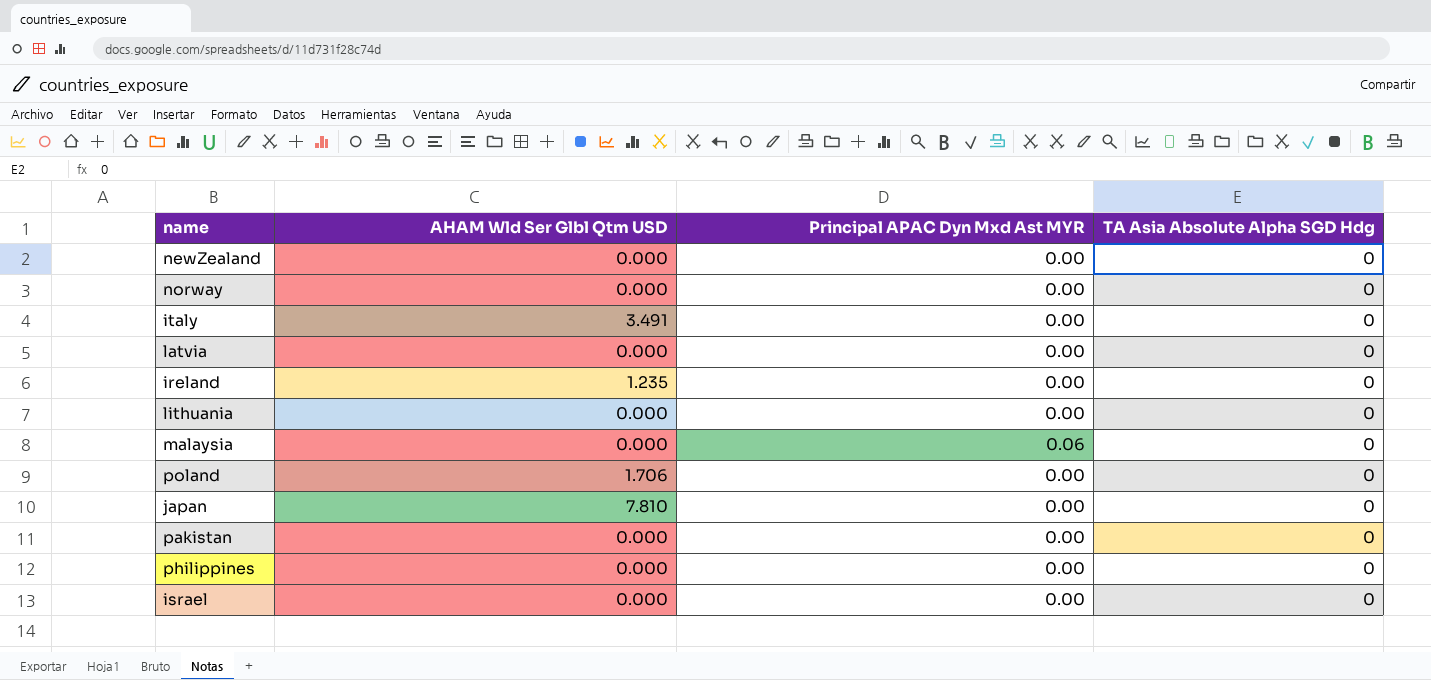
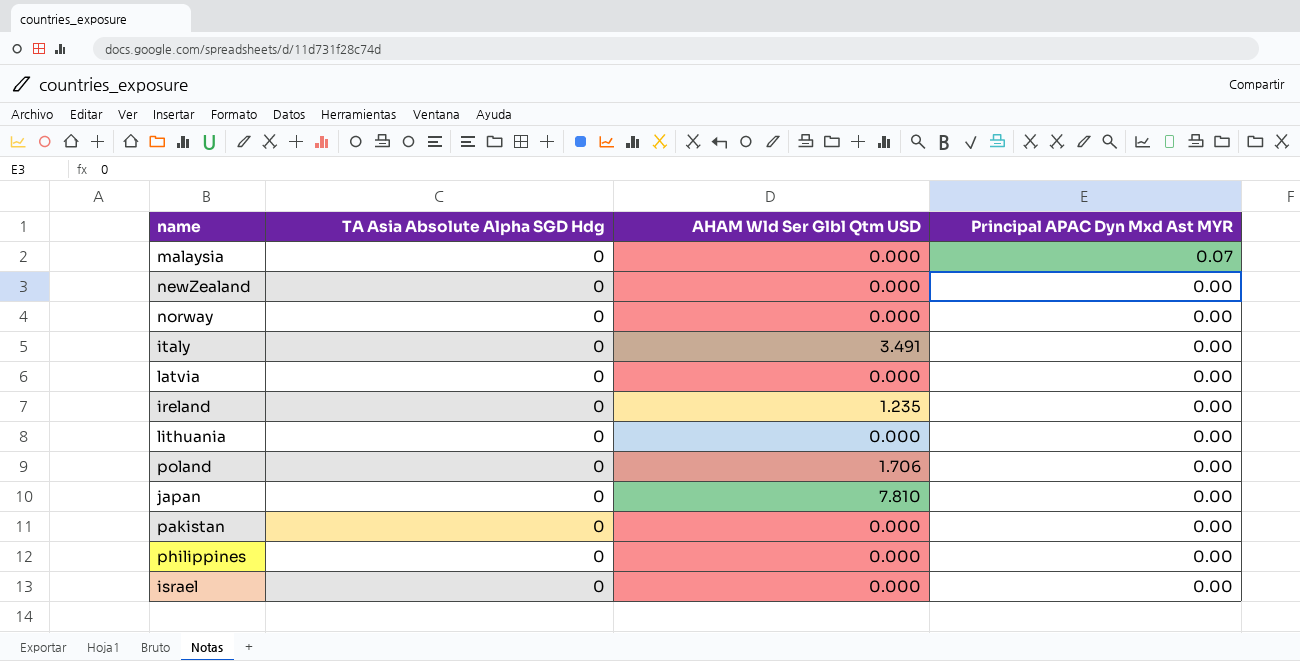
row order: none -> Principal APAC Dyn Mxd Ast MYR descending
column TA Asia Absolute Alpha SGD Hdg | position: 4 -> 2
malaysia | Principal APAC Dyn Mxd Ast MYR: 0.06 -> 0.07

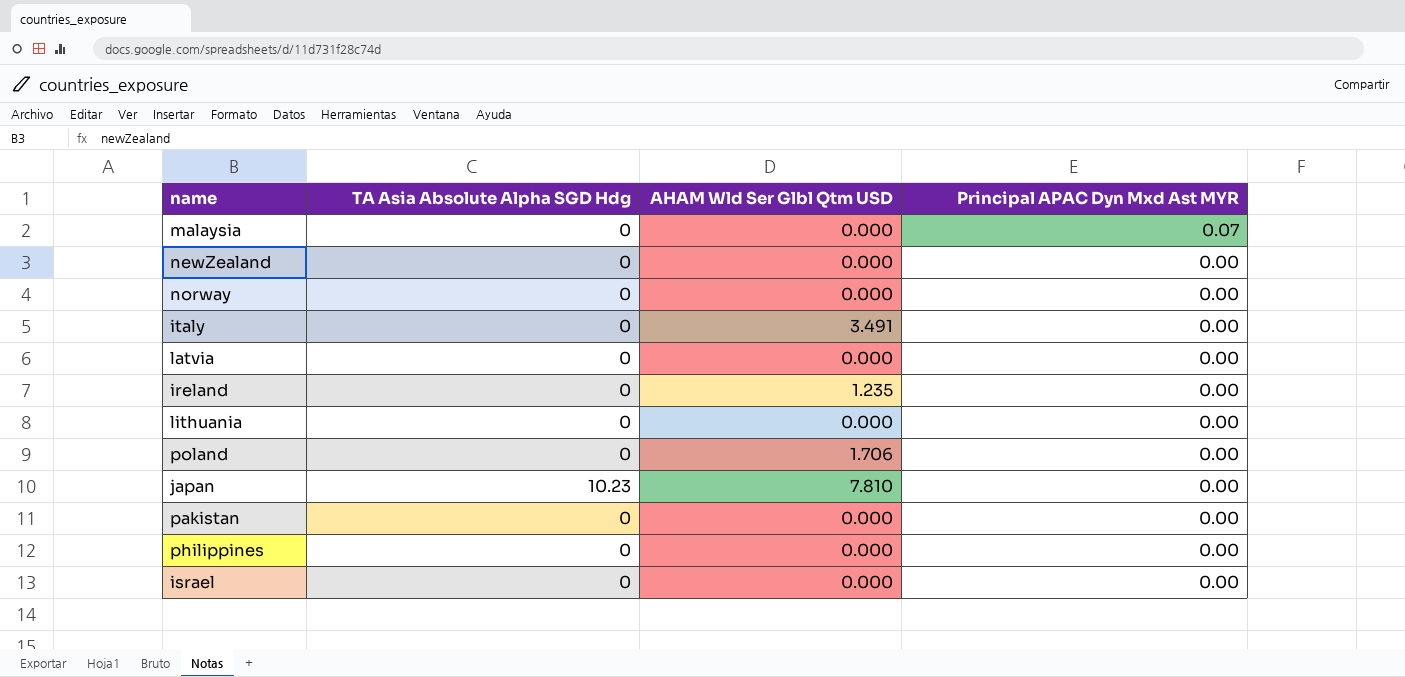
japan | TA Asia Absolute Alpha SGD Hdg: 0 -> 10.23

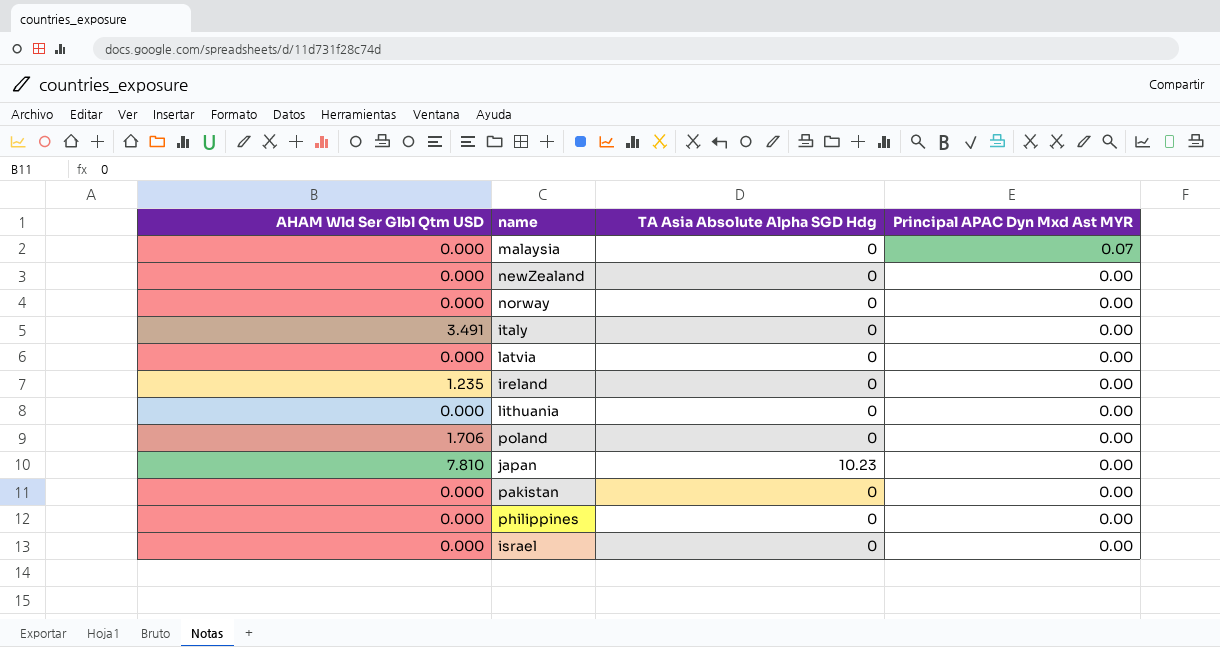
column AHAM Wld Ser Glbl Qtm USD | position: 3 -> 1

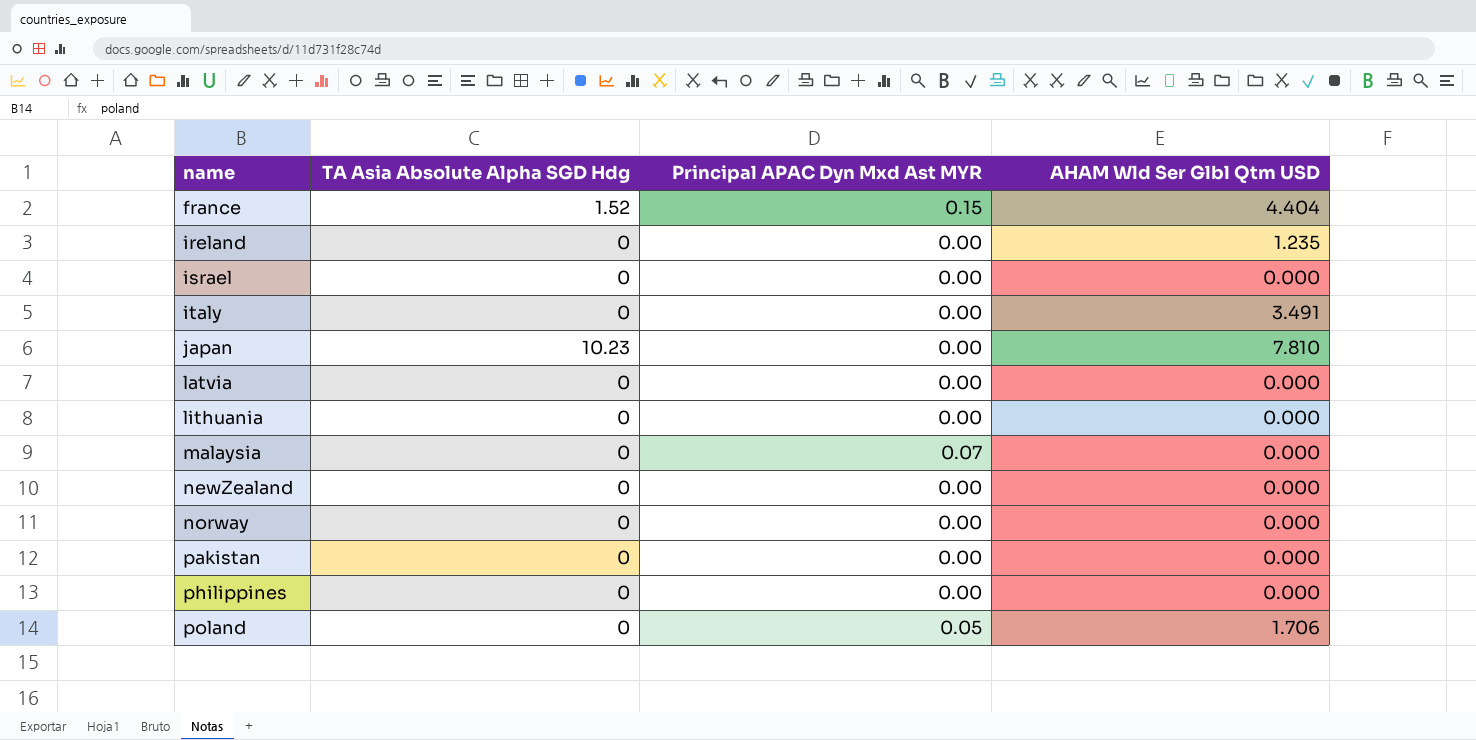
row order: Principal APAC Dyn Mxd Ast MYR descending -> name ascending
column AHAM Wld Ser Glbl Qtm USD | position: 1 -> 4
row france: none -> 1.52 | 0.15 | 4.404
poland | Principal APAC Dyn Mxd Ast MYR: 0.00 -> 0.05

